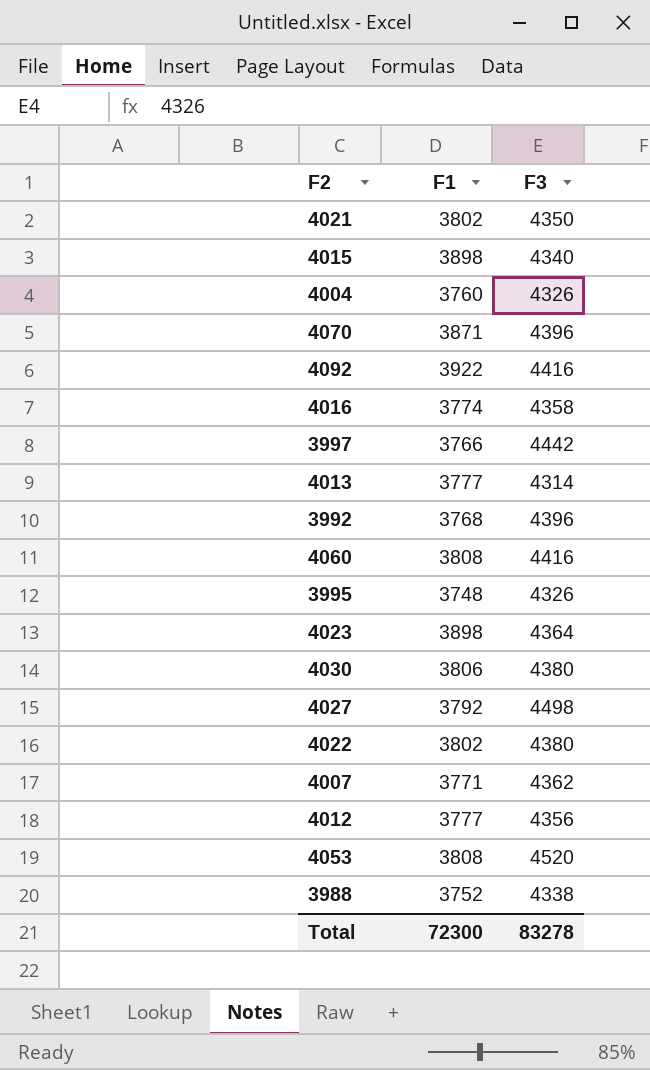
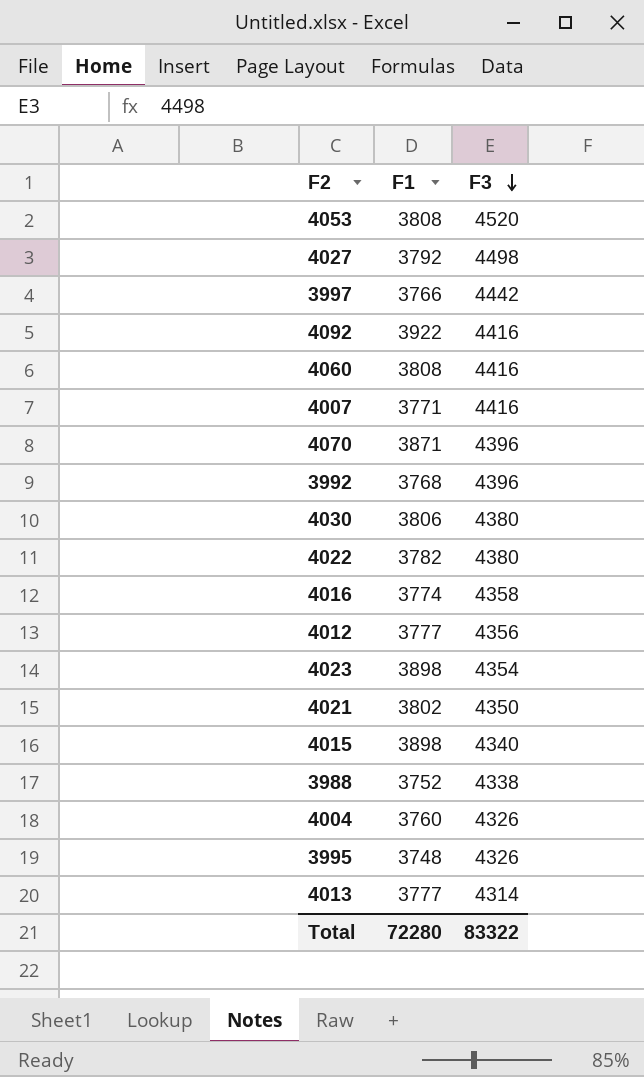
row order: none -> F3 descending
4007 | F3: 4362 -> 4416
4022 | F1: 3802 -> 3782
4023 | F3: 4364 -> 4354
Total | F1: 72300 -> 72280
Total | F3: 83278 -> 83322

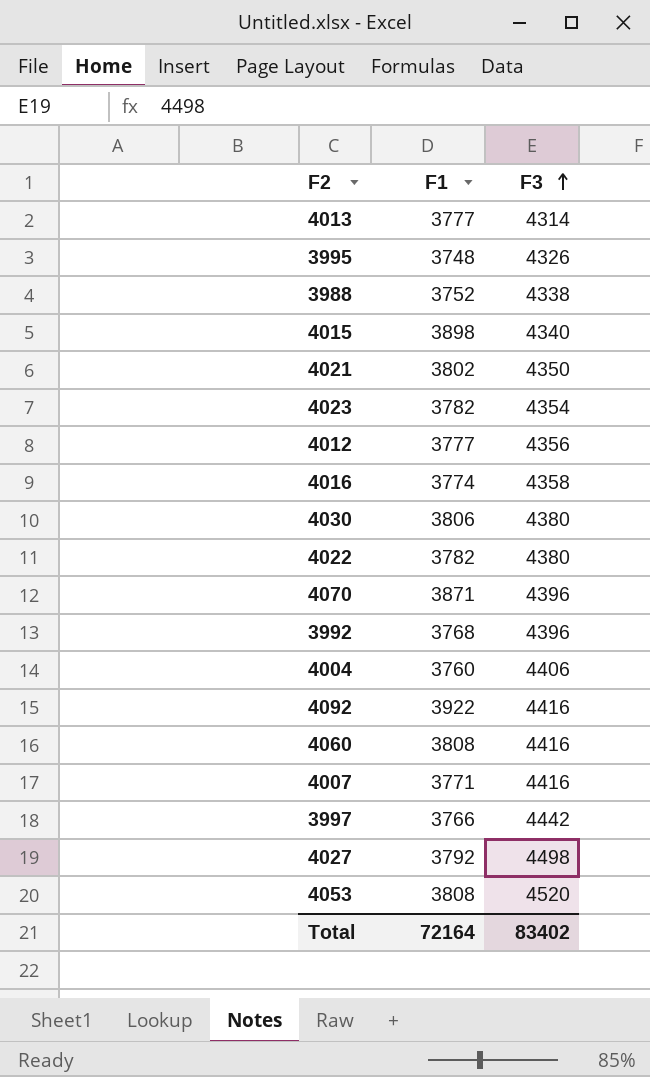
row order: F3 descending -> F3 ascending
4023 | F1: 3898 -> 3782
4004 | F3: 4326 -> 4406
Total | F1: 72280 -> 72164
Total | F3: 83322 -> 83402

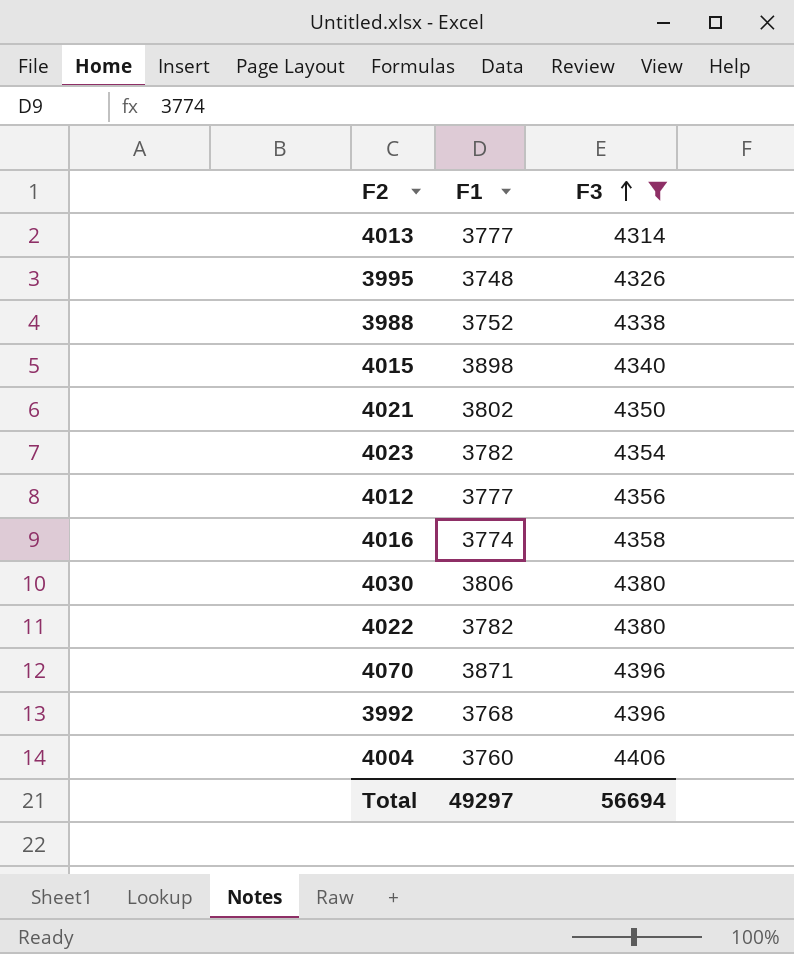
filter: none -> F3 <= 4406
Total | F1: 72164 -> 49297
Total | F3: 83402 -> 56694

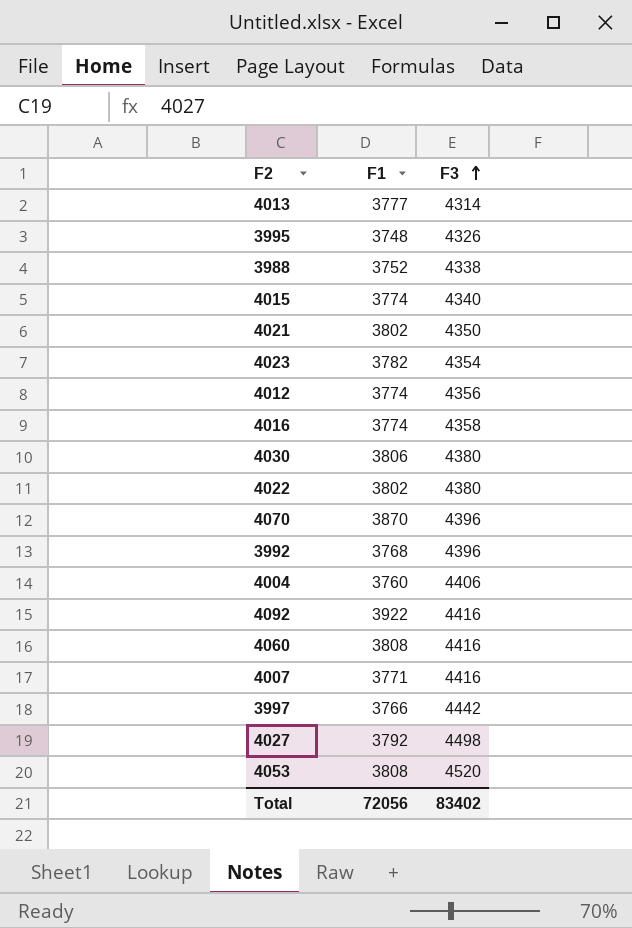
filter: F3 <= 4406 -> none
4015 | F1: 3898 -> 3774
4012 | F1: 3777 -> 3774
4022 | F1: 3782 -> 3802
4070 | F1: 3871 -> 3870
Total | F1: 49297 -> 72056
Total | F3: 56694 -> 83402

